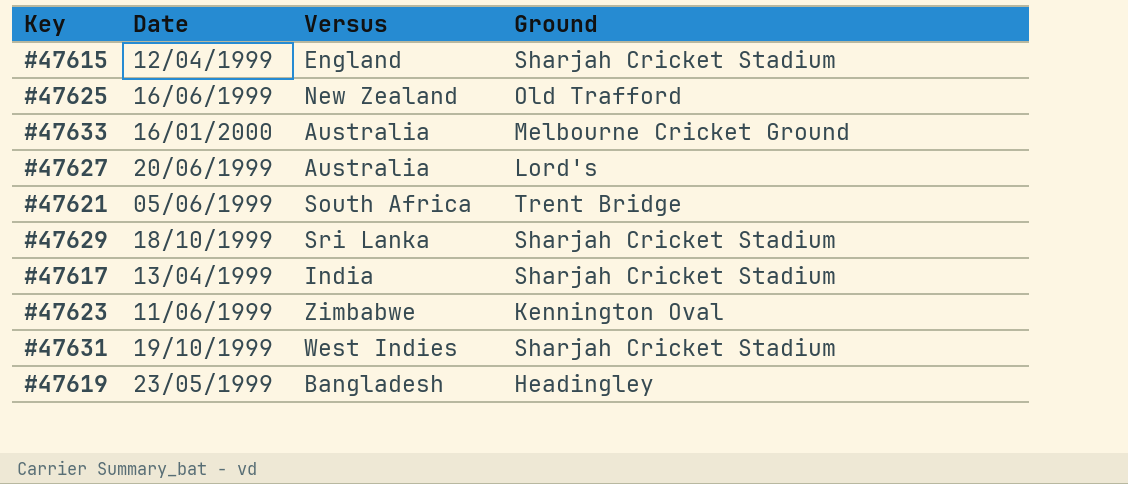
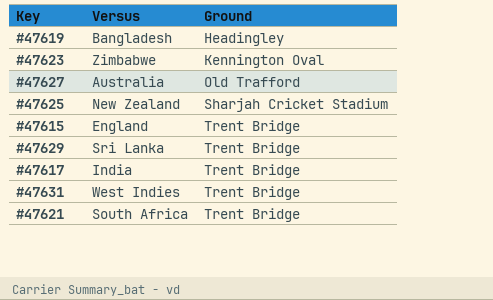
row order: none -> Ground ascending
column Date | position: 2 -> none
row #47633: 16/01/2000 | Australia | Melbourne Cricket Ground -> none
#47627 | Ground: Lord's -> Old Trafford
#47625 | Ground: Old Trafford -> Sharjah Cricket Stadium
#47615 | Ground: Sharjah Cricket Stadium -> Trent Bridge
#47629 | Ground: Sharjah Cricket Stadium -> Trent Bridge
#47617 | Ground: Sharjah Cricket Stadium -> Trent Bridge
#47631 | Ground: Sharjah Cricket Stadium -> Trent Bridge

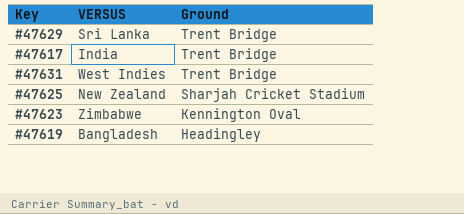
row order: Ground ascending -> Ground descending
column name: Versus -> VERSUS
row #47627: Australia | Old Trafford -> none
row #47615: England | Trent Bridge -> none
row #47621: South Africa | Trent Bridge -> none

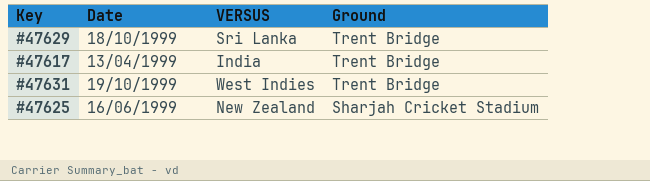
column Date | position: none -> 2
row #47623: Zimbabwe | Kennington Oval -> none
row #47619: Bangladesh | Headingley -> none

